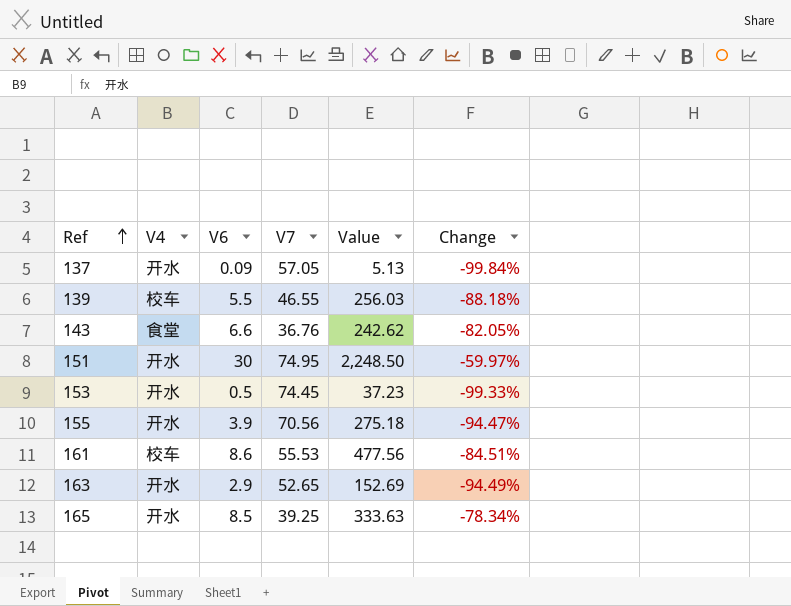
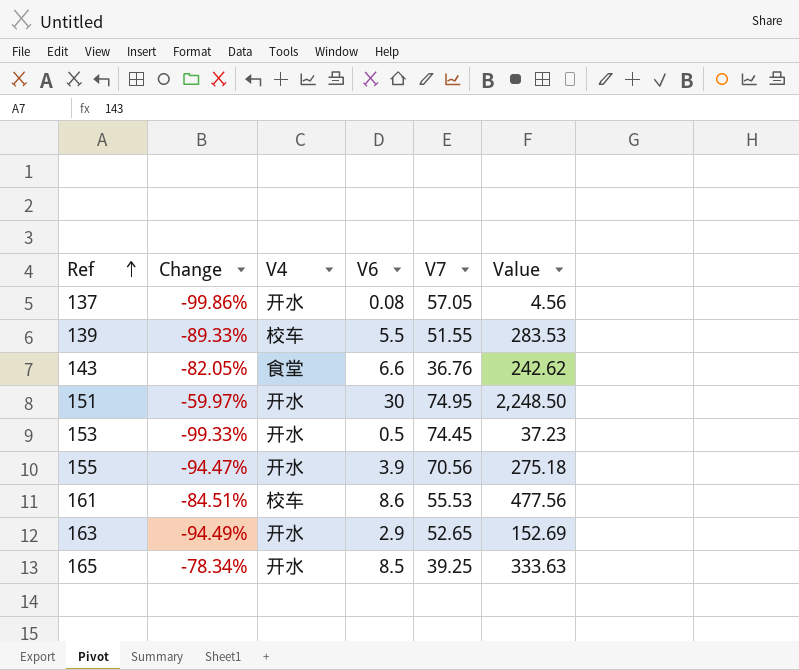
column Change | position: 6 -> 2
137 | Change: -99.84% -> -99.86%
137 | V6: 0.09 -> 0.08
137 | Value: 5.13 -> 4.56
139 | Change: -88.18% -> -89.33%
139 | V7: 46.55 -> 51.55
139 | Value: 256.03 -> 283.53

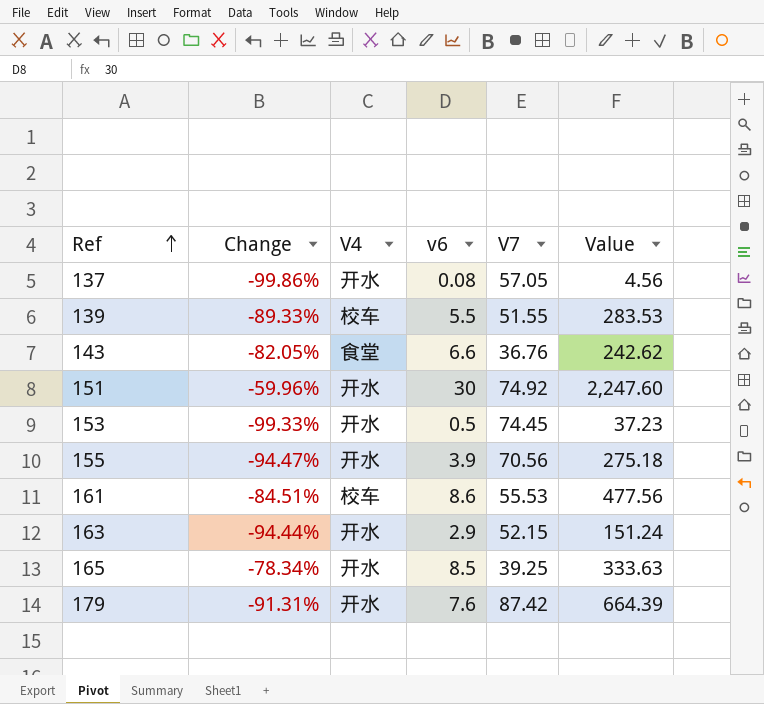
column name: V6 -> v6
151 | Change: -59.97% -> -59.96%
151 | V7: 74.95 -> 74.92
151 | Value: 2,248.50 -> 2,247.60
163 | Change: -94.49% -> -94.44%
163 | V7: 52.65 -> 52.15
163 | Value: 152.69 -> 151.24
row 179: none -> -91.31% | 开水 | 7.6 | 87.42 | 664.39

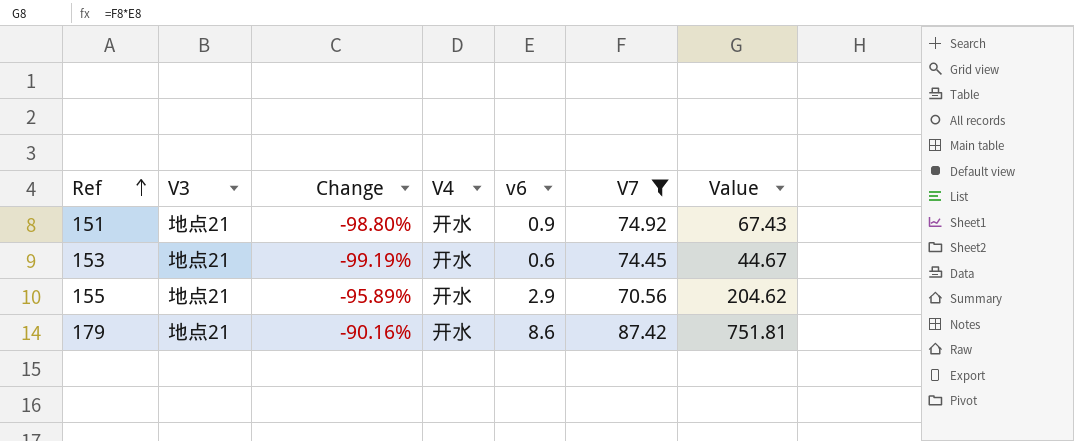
filter: none -> V7 >= 70.56
column V3 | position: none -> 2
151 | Change: -59.96% -> -98.80%
151 | v6: 30 -> 0.9
151 | Value: 2,247.60 -> 67.43
153 | Change: -99.33% -> -99.19%
153 | v6: 0.5 -> 0.6
153 | Value: 37.23 -> 44.67
155 | Change: -94.47% -> -95.89%
155 | v6: 3.9 -> 2.9
155 | Value: 275.18 -> 204.62
179 | Change: -91.31% -> -90.16%
179 | v6: 7.6 -> 8.6
179 | Value: 664.39 -> 751.81

